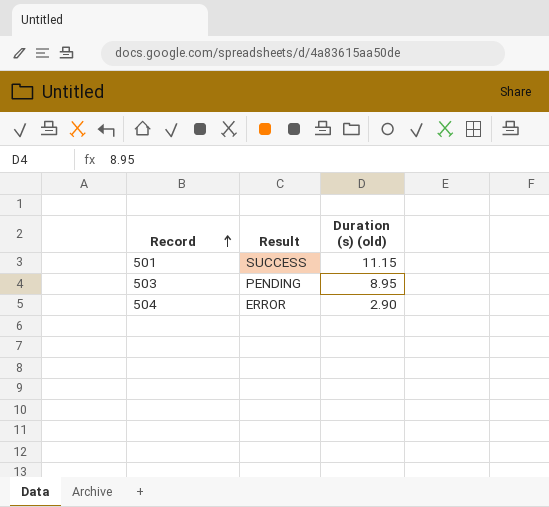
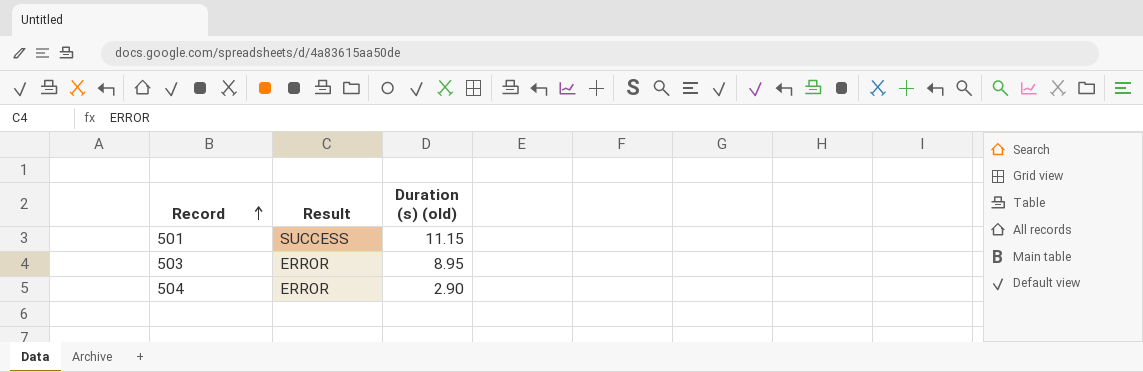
503 | Result: PENDING -> ERROR

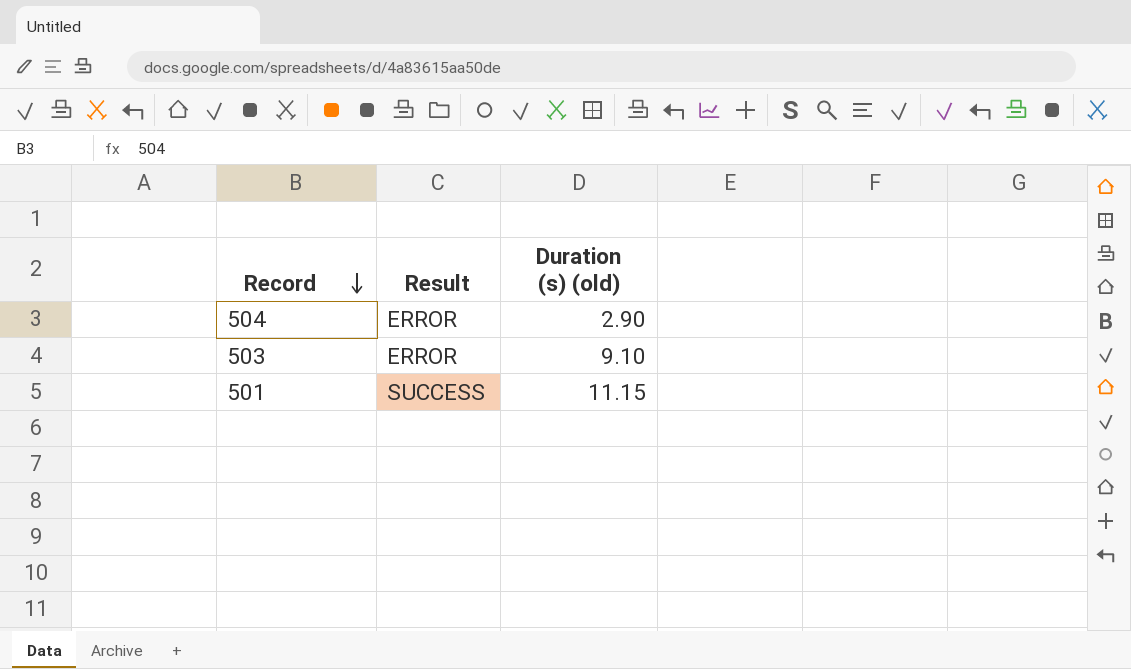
row order: Record ascending -> Record descending
503 | Duration (s) (old): 8.95 -> 9.10

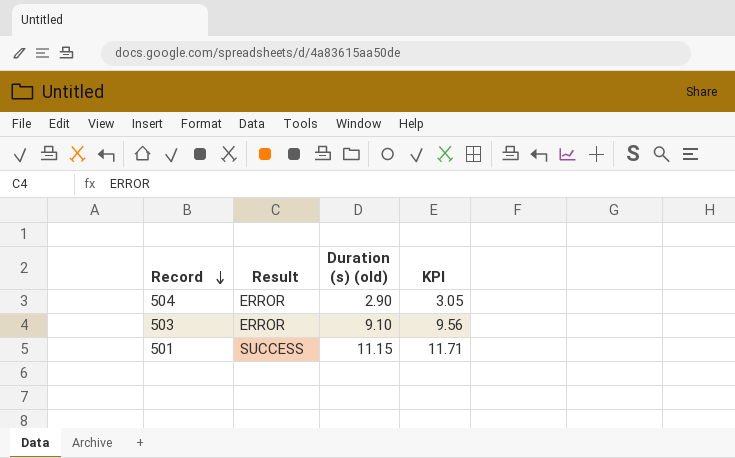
column KPI | formula: none -> [Duration (s) (old)] * 1.05

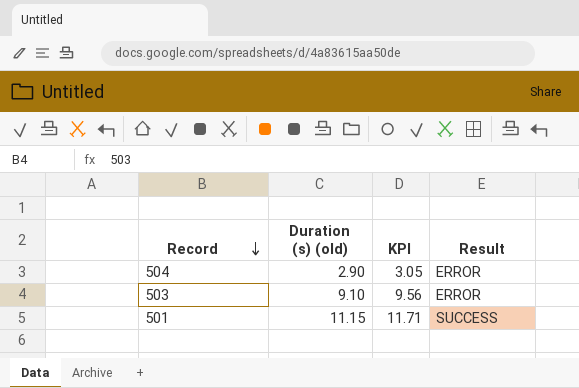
column Result | position: 2 -> 4

